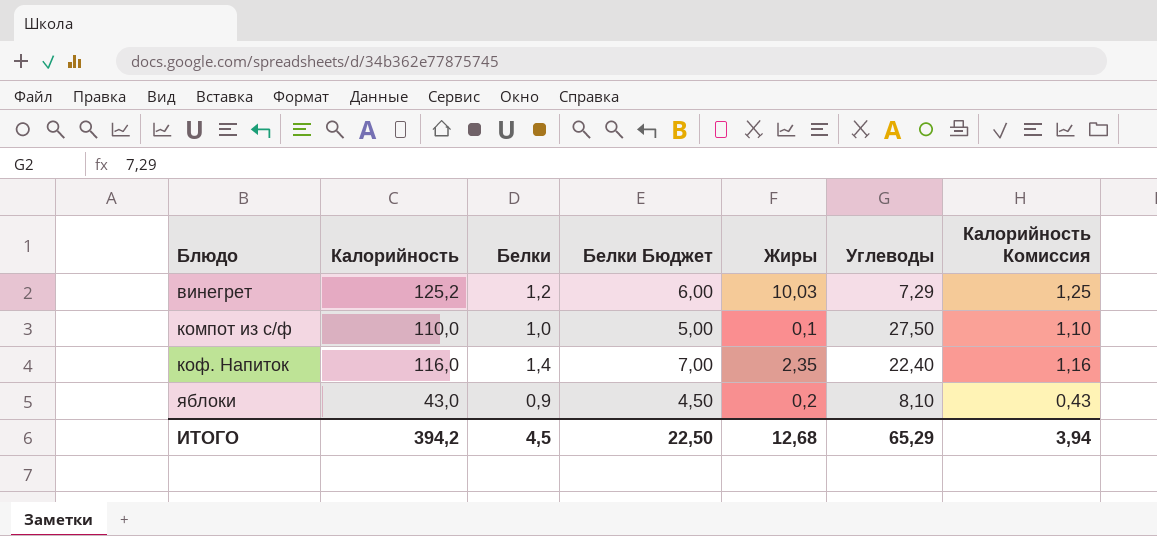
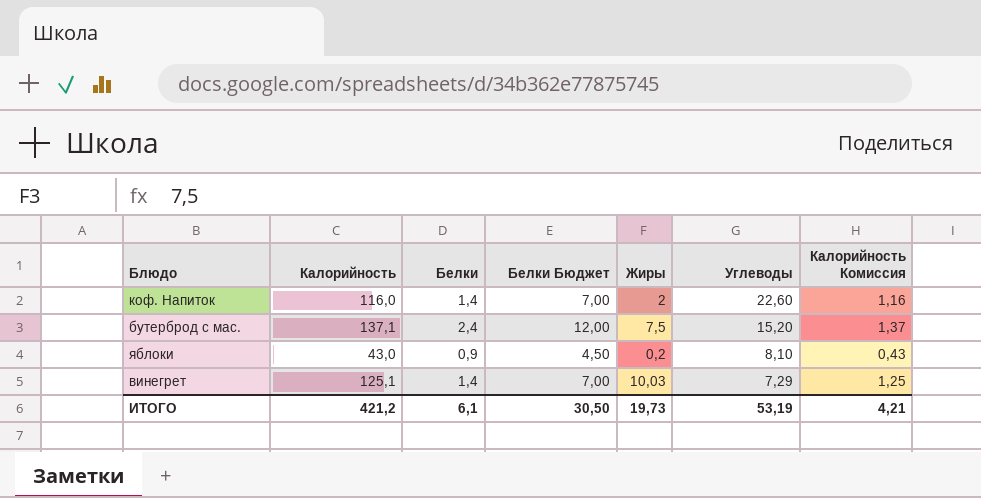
row order: Блюдо ascending -> Углеводы descending
row компот из с/ф: 110,0 | 1,0 | 5,00 | 0,1 | 27,50 | 1,10 -> none
коф. Напиток | Жиры: 2,35 -> 2
коф. Напиток | Углеводы: 22,40 -> 22,60
row бутерброд с мас.: none -> 137,1 | 2,4 | 12,00 | 7,5 | 15,20 | 1,37
винегрет | Калорийность: 125,2 -> 125,1
винегрет | Белки: 1,2 -> 1,4
винегрет | Белки Бюджет: 6,00 -> 7,00
ИТОГО | Калорийность: 394,2 -> 421,2
ИТОГО | Белки: 4,5 -> 6,1
ИТОГО | Белки Бюджет: 22,50 -> 30,50
ИТОГО | Жиры: 12,68 -> 19,73
ИТОГО | Углеводы: 65,29 -> 53,19
ИТОГО | Калорийность Комиссия: 3,94 -> 4,21

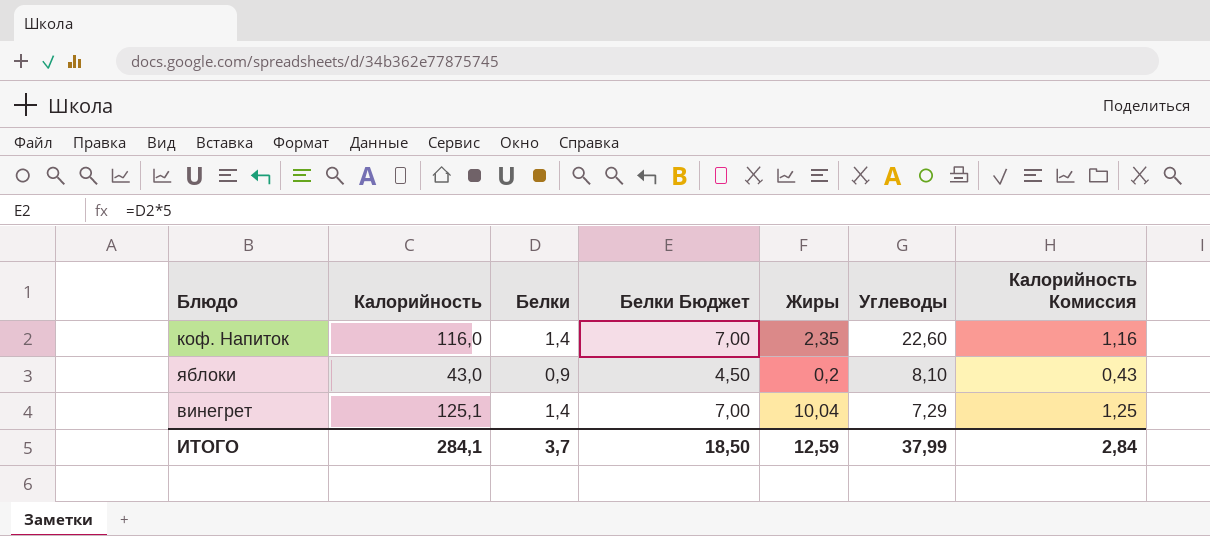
row бутерброд с мас.: 137,1 | 2,4 | 12,00 | 7,5 | 15,20 | 1,37 -> none
коф. Напиток | Жиры: 2 -> 2,35
винегрет | Жиры: 10,03 -> 10,04
ИТОГО | Калорийность: 421,2 -> 284,1
ИТОГО | Белки: 6,1 -> 3,7
ИТОГО | Белки Бюджет: 30,50 -> 18,50
ИТОГО | Жиры: 19,73 -> 12,59
ИТОГО | Углеводы: 53,19 -> 37,99
ИТОГО | Калорийность Комиссия: 4,21 -> 2,84

